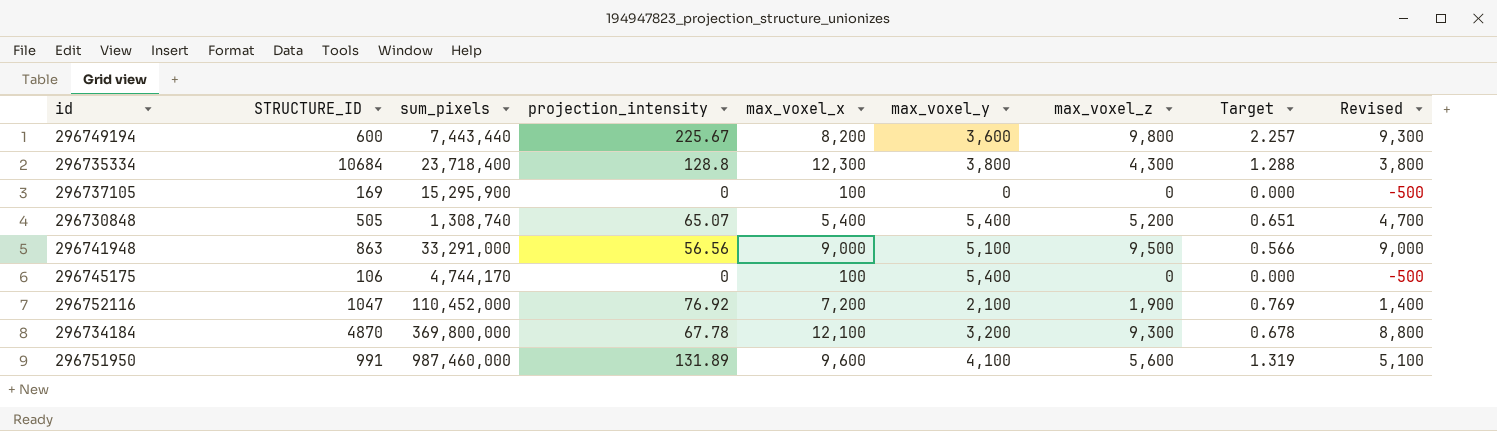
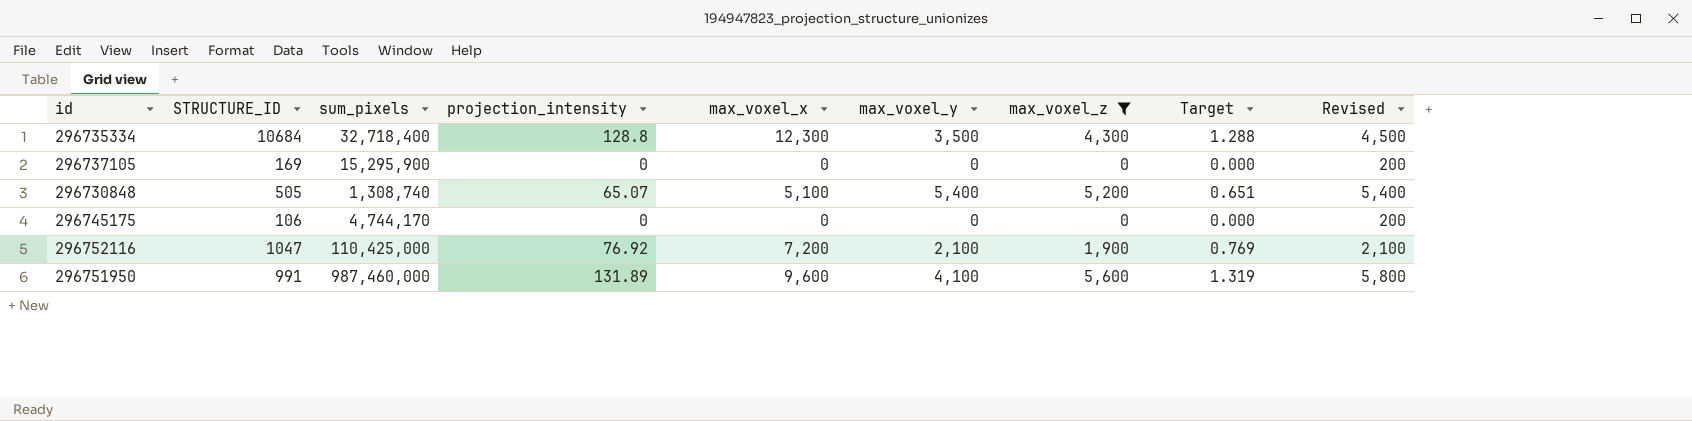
filter: none -> max_voxel_z <= 5,600
column Revised | formula: [max_voxel_z] - 500 -> [max_voxel_z] + 200
296735334 | sum_pixels: 23,718,400 -> 32,718,400
296735334 | max_voxel_y: 3,800 -> 3,500
296737105 | max_voxel_x: 100 -> 0
296730848 | max_voxel_x: 5,400 -> 5,100
296745175 | max_voxel_x: 100 -> 0
296745175 | max_voxel_y: 5,400 -> 0
296752116 | sum_pixels: 110,452,000 -> 110,425,000

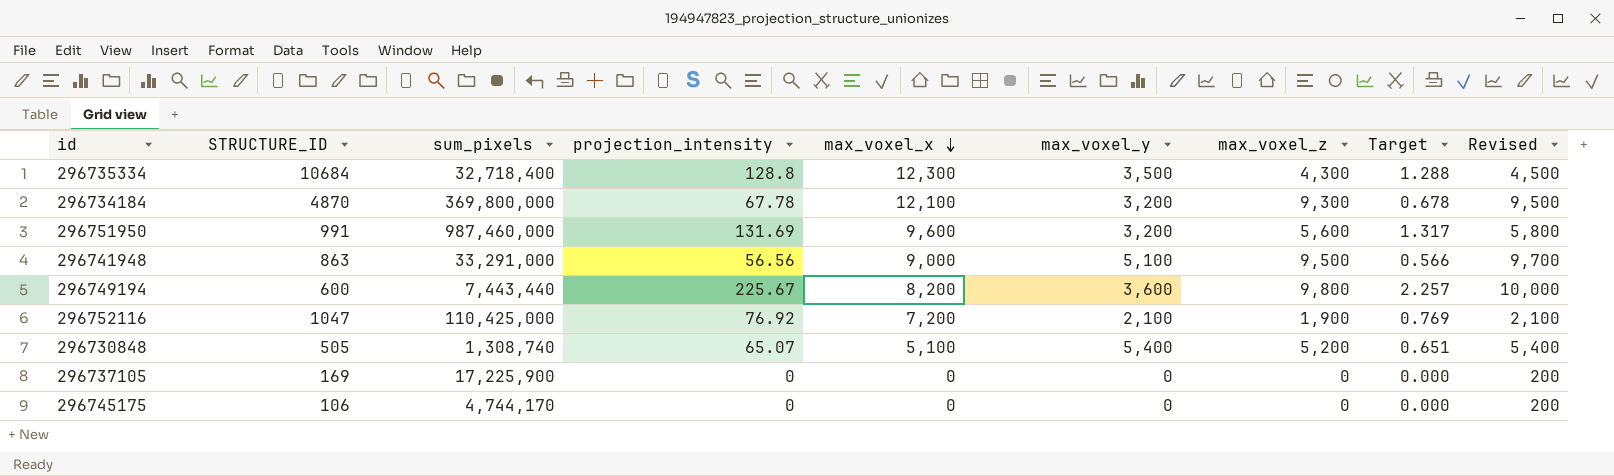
filter: max_voxel_z <= 5,600 -> none
row order: none -> max_voxel_x descending
296751950 | projection_intensity: 131.89 -> 131.69
296751950 | max_voxel_y: 4,100 -> 3,200
296751950 | Target: 1.319 -> 1.317
296737105 | sum_pixels: 15,295,900 -> 17,225,900

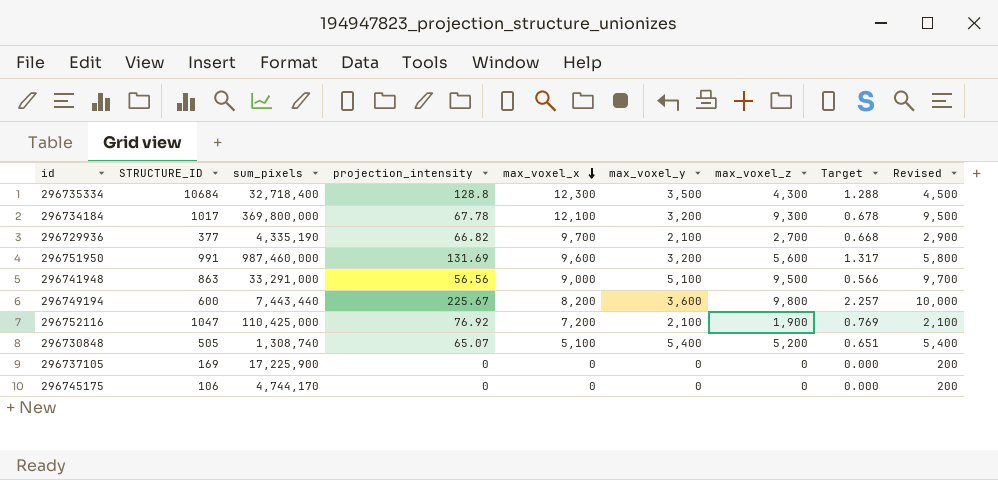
296734184 | STRUCTURE_ID: 4870 -> 1017
row 296729936: none -> 377 | 4,335,190 | 66.82 | 9,700 | 2,100 | 2,700 | 0.668 | 2,900

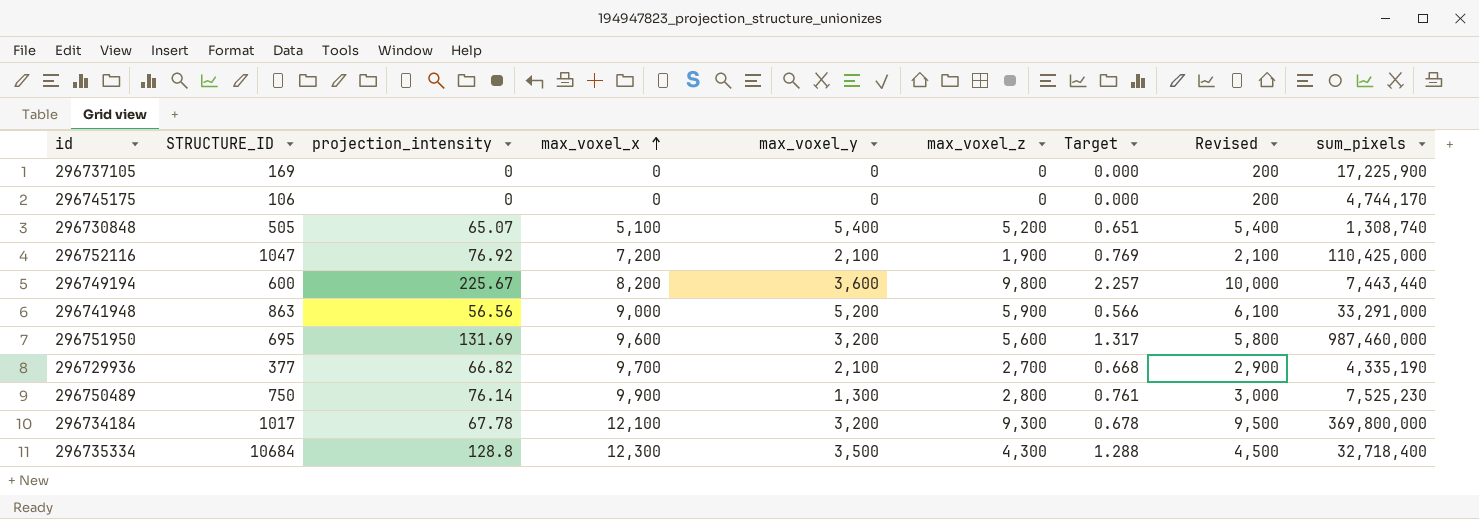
row order: max_voxel_x descending -> max_voxel_x ascending
column sum_pixels | position: 3 -> 9
296741948 | max_voxel_y: 5,100 -> 5,200
296741948 | max_voxel_z: 9,500 -> 5,900
296741948 | Revised: 9,700 -> 6,100
296751950 | STRUCTURE_ID: 991 -> 695
row 296750489: none -> 750 | 76.14 | 9,900 | 1,300 | 2,800 | 0.761 | 3,000 | 7,525,230

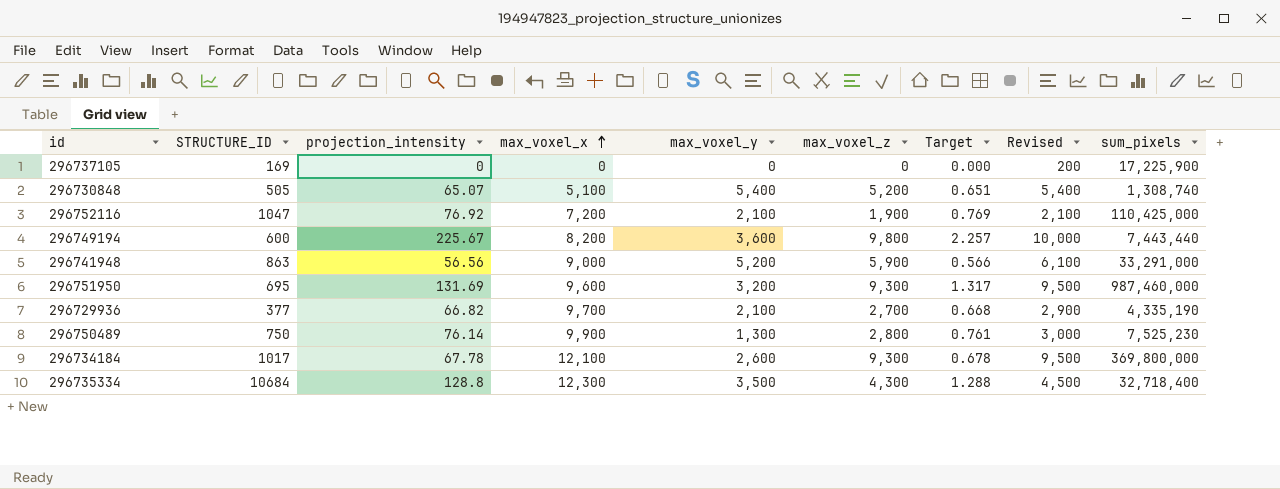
row 296745175: 106 | 0 | 0 | 0 | 0 | 0.000 | 200 | 4,744,170 -> none
296751950 | max_voxel_z: 5,600 -> 9,300
296751950 | Revised: 5,800 -> 9,500
296734184 | max_voxel_y: 3,200 -> 2,600

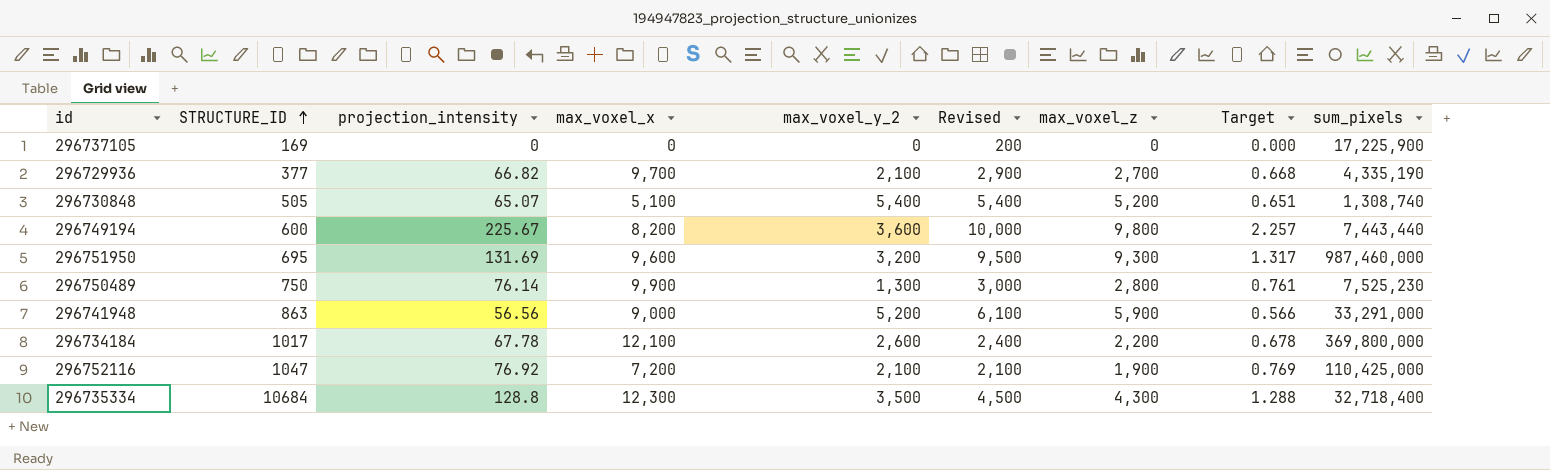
row order: max_voxel_x ascending -> STRUCTURE_ID ascending
column name: max_voxel_y -> max_voxel_y_2
column Revised | position: 8 -> 6
296734184 | Revised: 9,500 -> 2,400
296734184 | max_voxel_z: 9,300 -> 2,200

